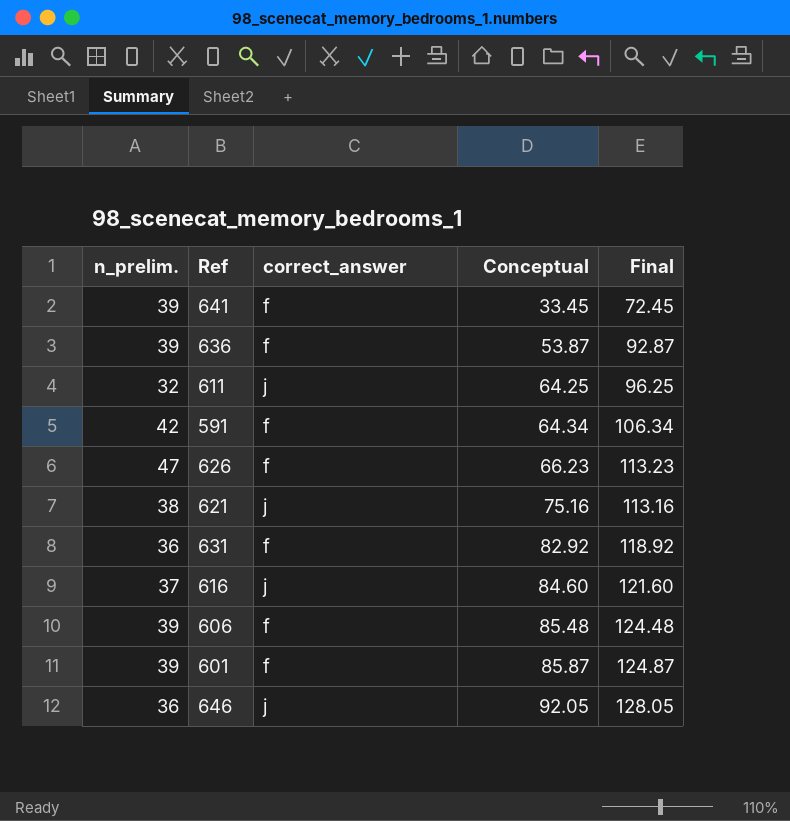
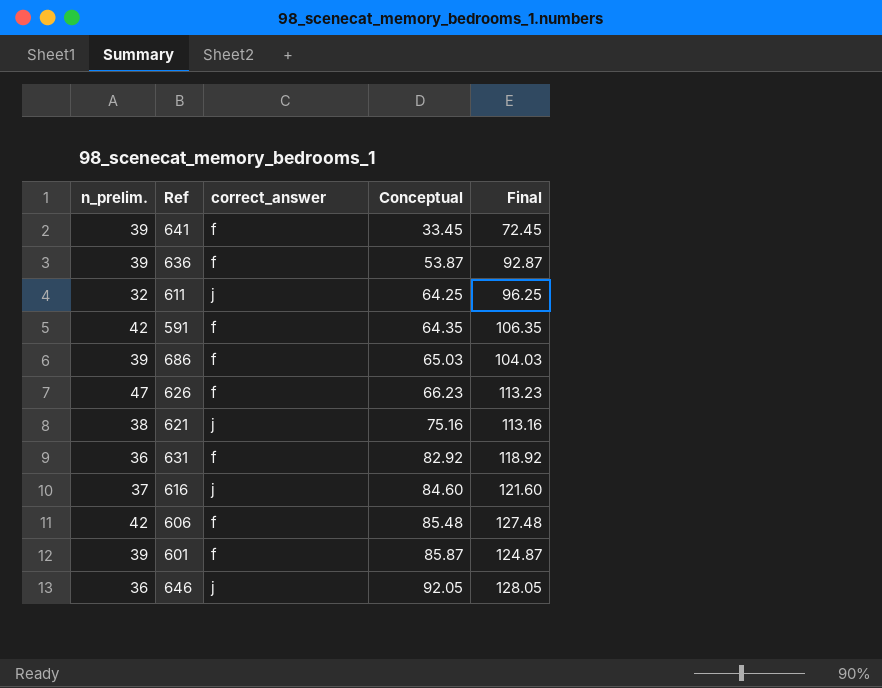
591 | Conceptual: 64.34 -> 64.35
591 | Final: 106.34 -> 106.35
row 686: none -> 39 | f | 65.03 | 104.03
606 | n_prelim.: 39 -> 42
606 | Final: 124.48 -> 127.48

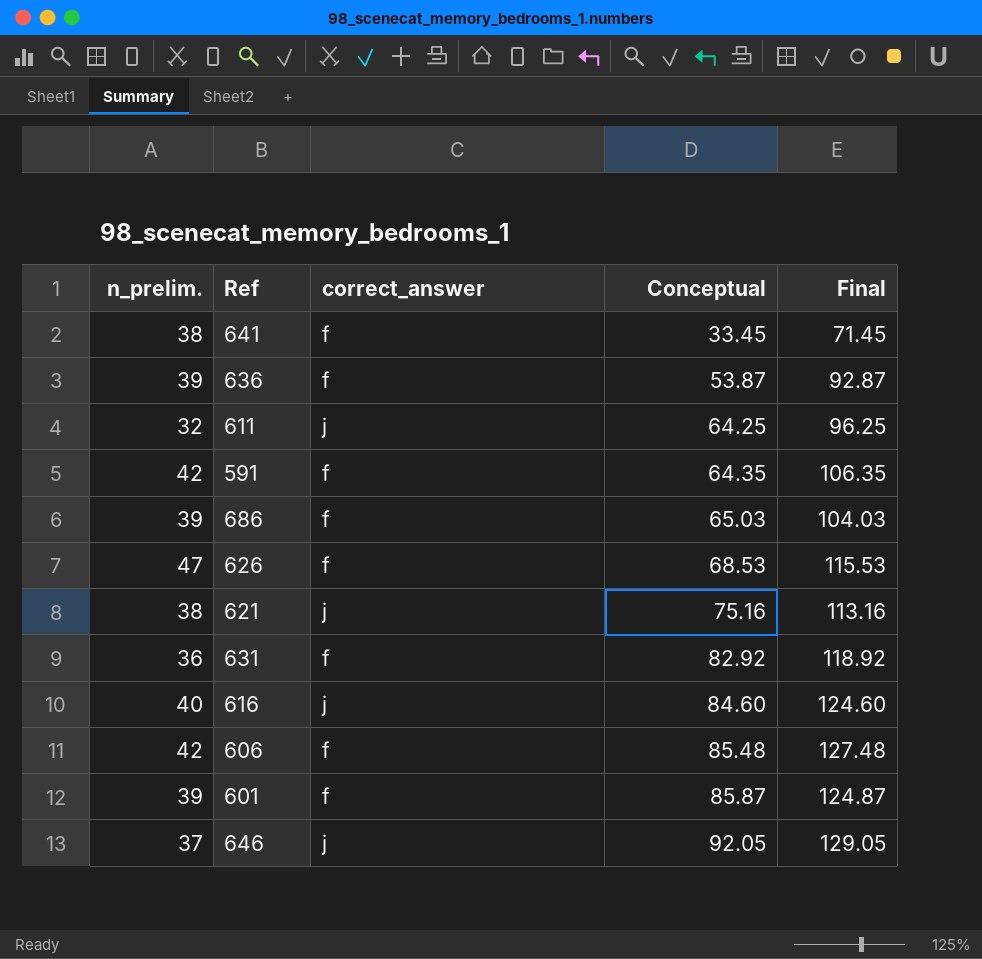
641 | n_prelim.: 39 -> 38
641 | Final: 72.45 -> 71.45
626 | Conceptual: 66.23 -> 68.53
626 | Final: 113.23 -> 115.53
616 | n_prelim.: 37 -> 40
616 | Final: 121.60 -> 124.60
646 | n_prelim.: 36 -> 37
646 | Final: 128.05 -> 129.05

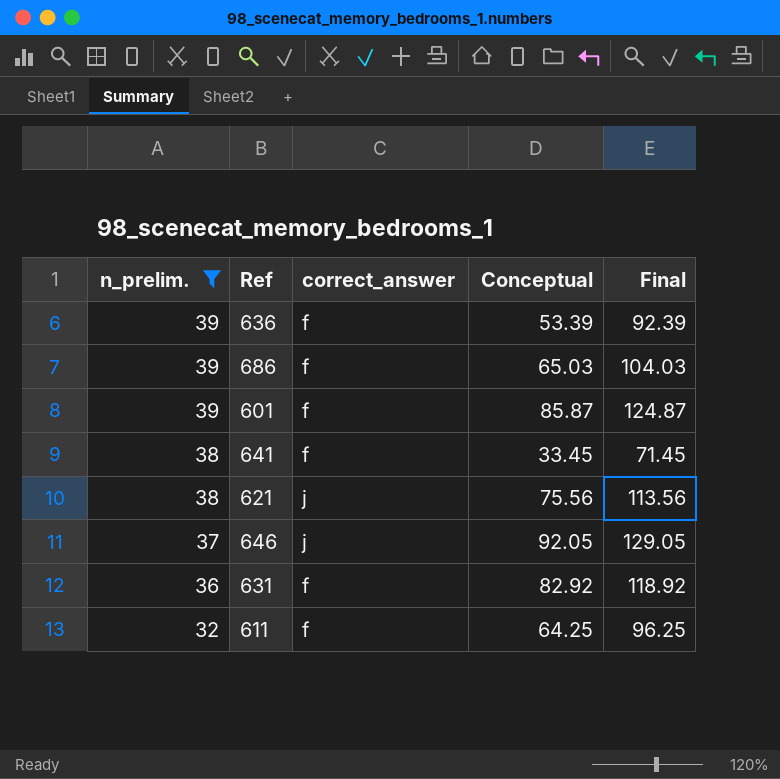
filter: none -> n_prelim. <= 39
row order: Conceptual ascending -> n_prelim. descending
636 | Conceptual: 53.87 -> 53.39
636 | Final: 92.87 -> 92.39
621 | Conceptual: 75.16 -> 75.56
621 | Final: 113.16 -> 113.56
611 | correct_answer: j -> f

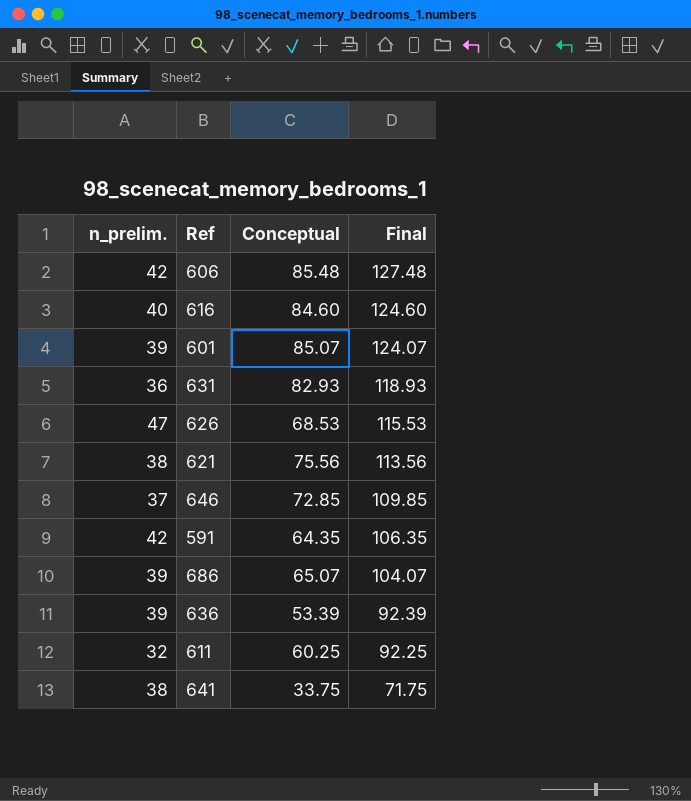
filter: n_prelim. <= 39 -> none
row order: n_prelim. descending -> Final descending
column correct_answer | position: 3 -> none
601 | Conceptual: 85.87 -> 85.07
601 | Final: 124.87 -> 124.07
631 | Conceptual: 82.92 -> 82.93
631 | Final: 118.92 -> 118.93
646 | Conceptual: 92.05 -> 72.85
646 | Final: 129.05 -> 109.85
686 | Conceptual: 65.03 -> 65.07
686 | Final: 104.03 -> 104.07
611 | Conceptual: 64.25 -> 60.25
611 | Final: 96.25 -> 92.25
641 | Conceptual: 33.45 -> 33.75
641 | Final: 71.45 -> 71.75

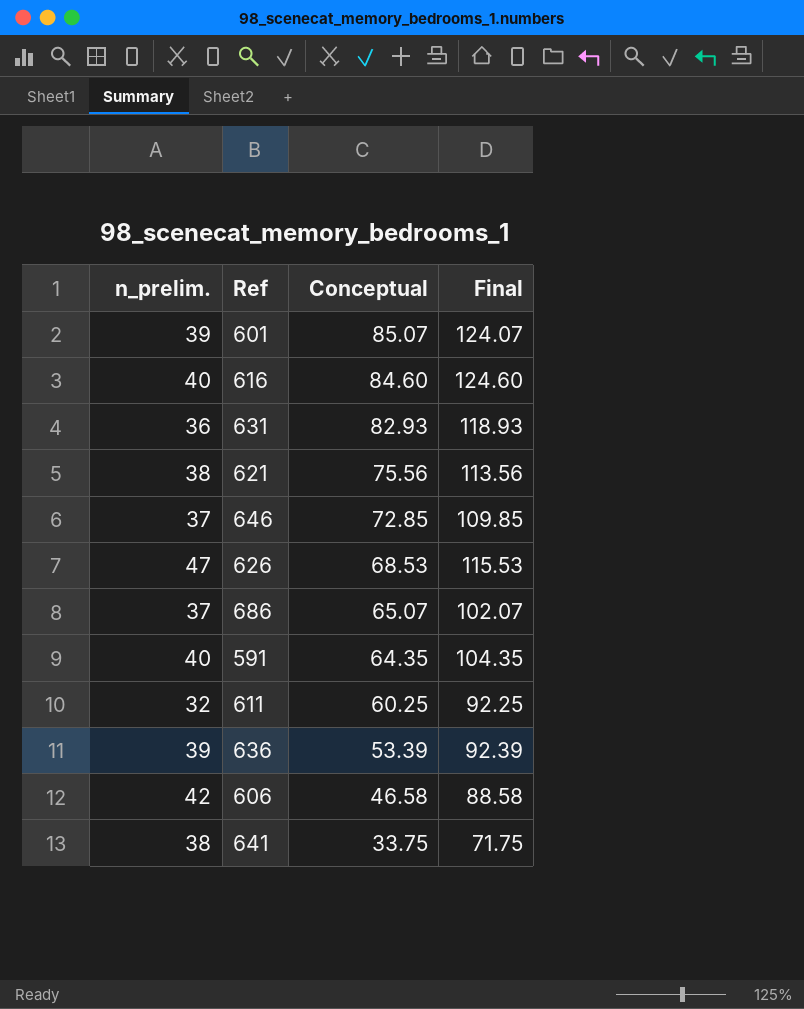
row order: Final descending -> Conceptual descending
686 | n_prelim.: 39 -> 37
686 | Final: 104.07 -> 102.07
591 | n_prelim.: 42 -> 40
591 | Final: 106.35 -> 104.35
606 | Conceptual: 85.48 -> 46.58
606 | Final: 127.48 -> 88.58

